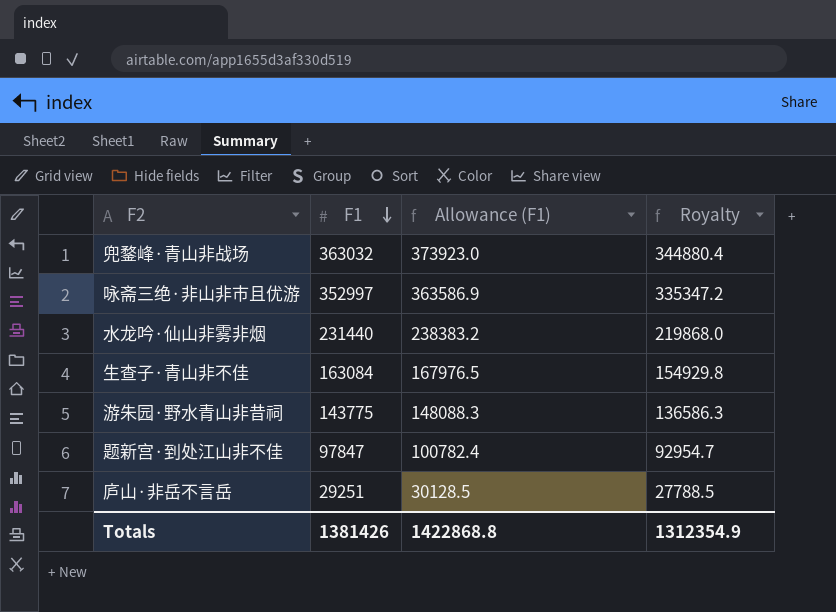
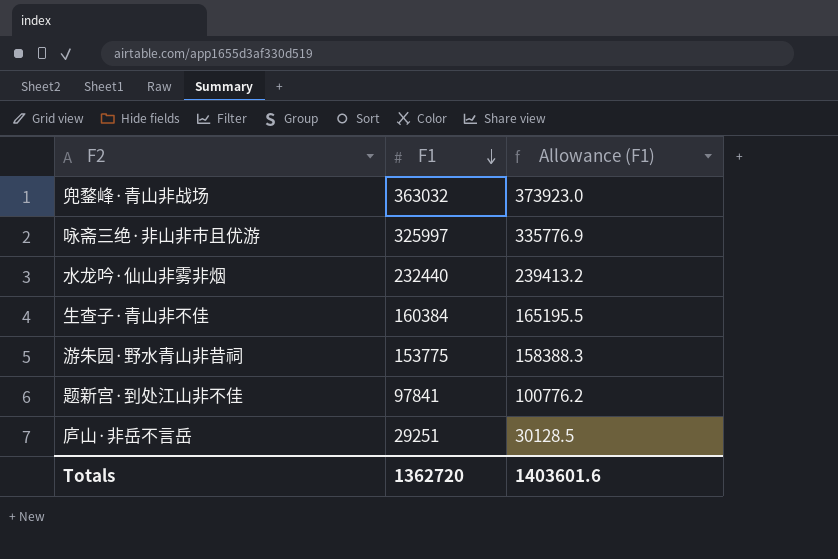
column Royalty | formula: [F1] * 0.95 -> none
咏斋三绝·非山非市且优游 | F1: 352997 -> 325997
咏斋三绝·非山非市且优游 | Allowance (F1): 363586.9 -> 335776.9
水龙吟·仙山非雾非烟 | F1: 231440 -> 232440
水龙吟·仙山非雾非烟 | Allowance (F1): 238383.2 -> 239413.2
生查子·青山非不佳 | F1: 163084 -> 160384
生查子·青山非不佳 | Allowance (F1): 167976.5 -> 165195.5
游朱园·野水青山非昔祠 | F1: 143775 -> 153775
游朱园·野水青山非昔祠 | Allowance (F1): 148088.3 -> 158388.3
题新宫·到处江山非不佳 | F1: 97847 -> 97841
题新宫·到处江山非不佳 | Allowance (F1): 100782.4 -> 100776.2
Totals | F1: 1381426 -> 1362720
Totals | Allowance (F1): 1422868.8 -> 1403601.6

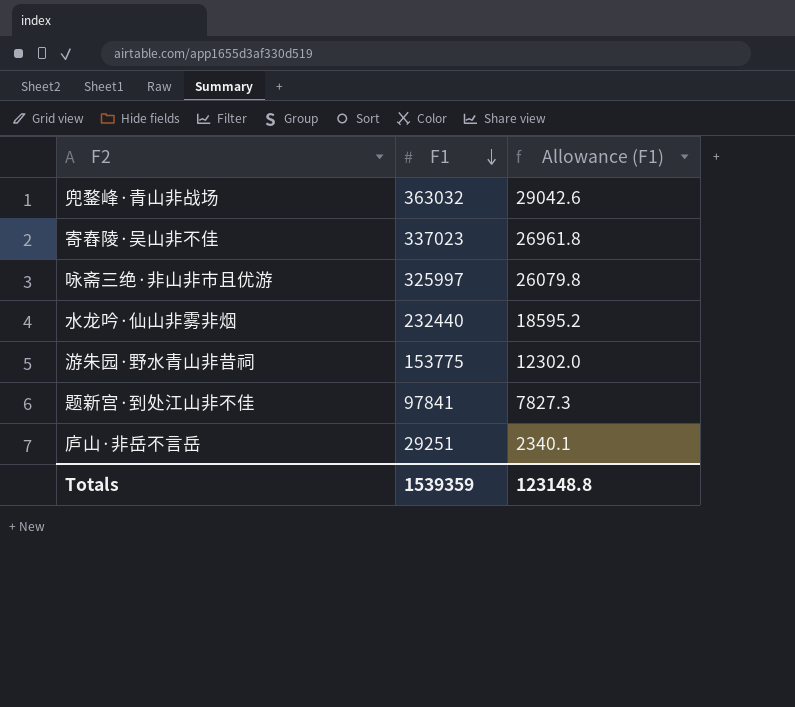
column Allowance (F1) | formula: [F1] * 1.03 -> [F1] * 0.08
row 生查子·青山非不佳: 160384 | 165195.5 -> none
row 寄舂陵·吴山非不佳: none -> 337023 | 26961.8
Totals | F1: 1362720 -> 1539359
Totals | Allowance (F1): 1403601.6 -> 123148.8

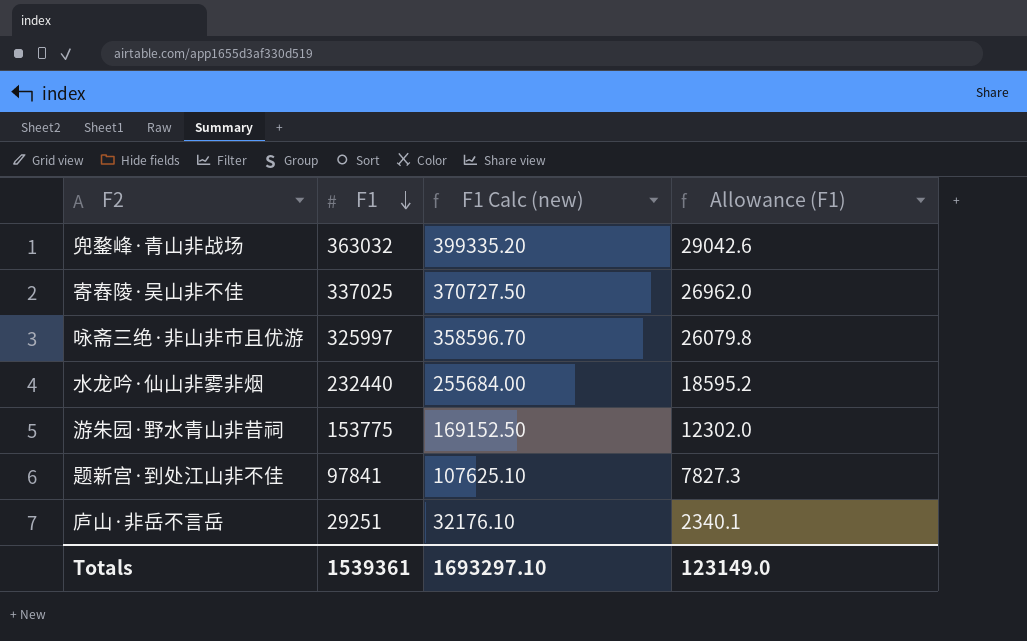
column F1 Calc (new) | formula: none -> [F1] * 1.1
寄舂陵·吴山非不佳 | F1: 337023 -> 337025
寄舂陵·吴山非不佳 | Allowance (F1): 26961.8 -> 26962.0
Totals | F1: 1539359 -> 1539361
Totals | Allowance (F1): 123148.8 -> 123149.0

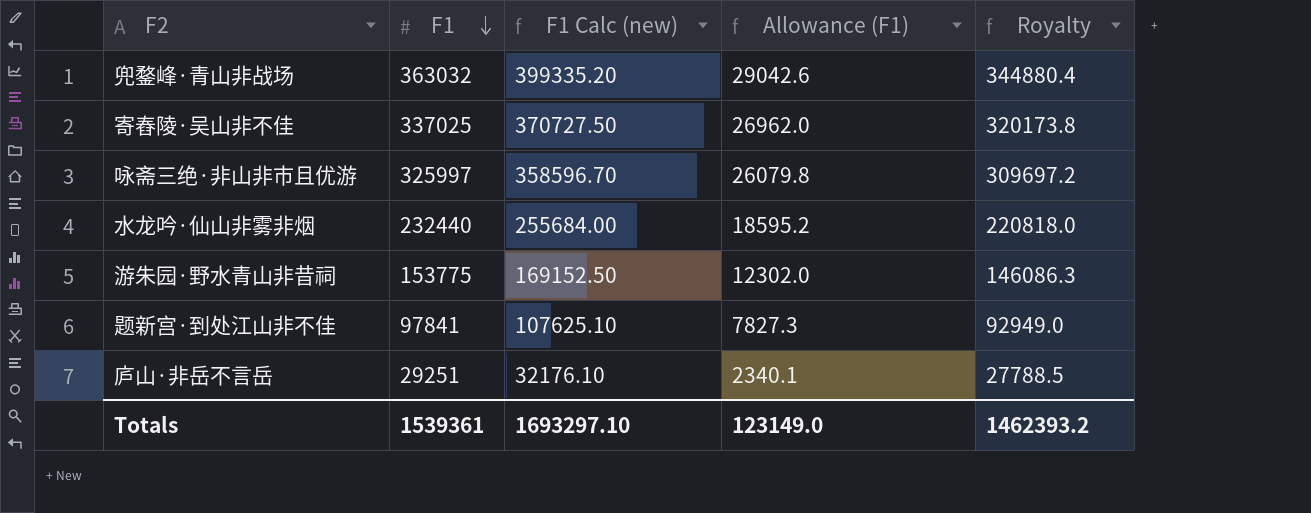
column Royalty | formula: none -> [F1] * 0.95

